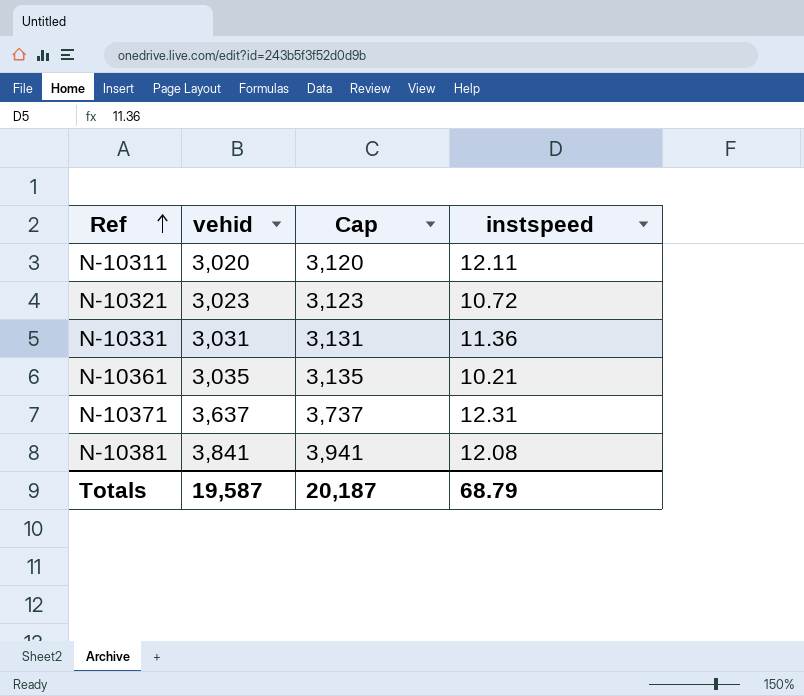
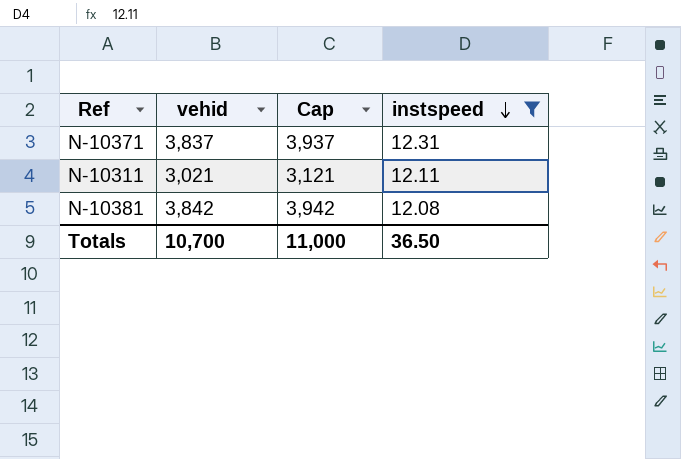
filter: none -> instspeed >= 12.08
row order: Ref ascending -> instspeed descending
N-10371 | vehid: 3,637 -> 3,837
N-10371 | Cap: 3,737 -> 3,937
N-10311 | vehid: 3,020 -> 3,021
N-10311 | Cap: 3,120 -> 3,121
N-10381 | vehid: 3,841 -> 3,842
N-10381 | Cap: 3,941 -> 3,942
Totals | vehid: 19,587 -> 10,700
Totals | Cap: 20,187 -> 11,000
Totals | instspeed: 68.79 -> 36.50

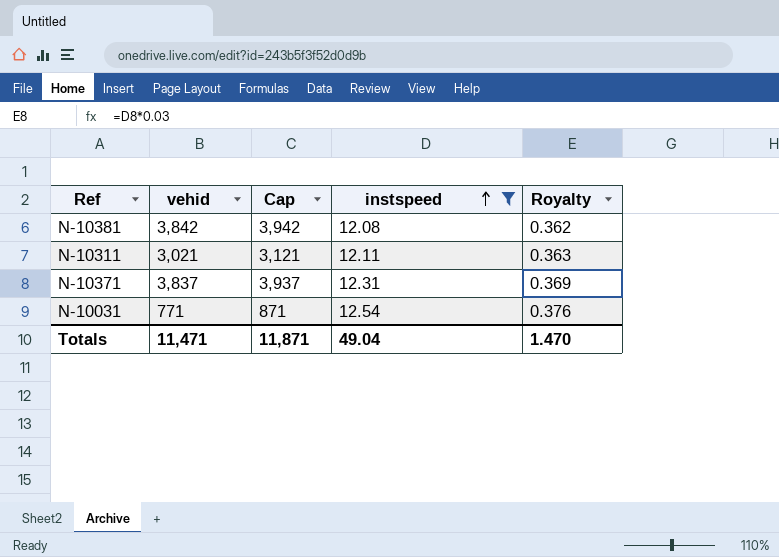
row order: instspeed descending -> instspeed ascending
column Royalty | formula: none -> [instspeed] * 0.03
row N-10031: none -> 771 | 871 | 12.54 | 0.376
Totals | vehid: 10,700 -> 11,471
Totals | Cap: 11,000 -> 11,871
Totals | instspeed: 36.50 -> 49.04

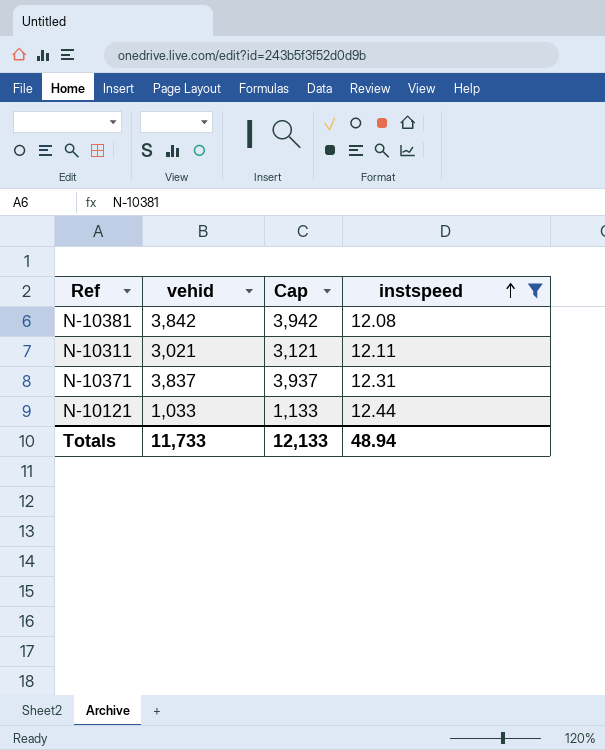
column Royalty | formula: [instspeed] * 0.03 -> none
row N-10031: 771 | 871 | 12.54 | 0.376 -> none
row N-10121: none -> 1,033 | 1,133 | 12.44
Totals | vehid: 11,471 -> 11,733
Totals | Cap: 11,871 -> 12,133
Totals | instspeed: 49.04 -> 48.94

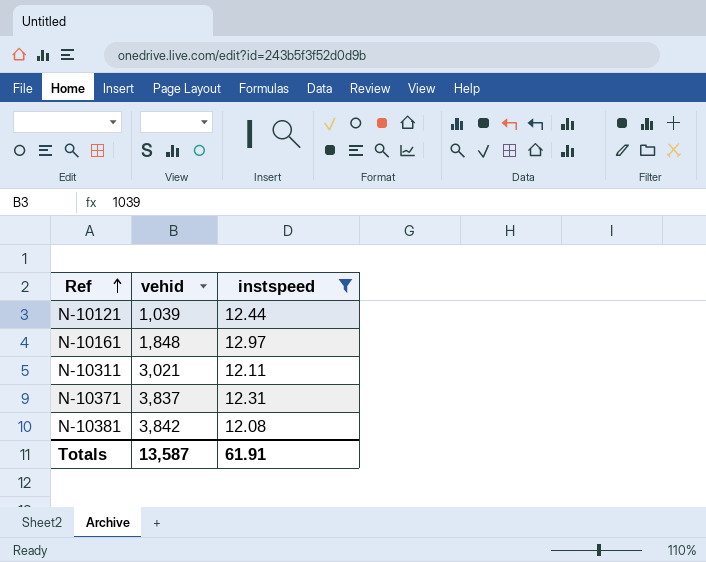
row order: instspeed ascending -> Ref ascending
column Cap | formula: [vehid] + 100 -> none
N-10121 | vehid: 1,033 -> 1,039
row N-10161: none -> 1,848 | 12.97
Totals | vehid: 11,733 -> 13,587
Totals | instspeed: 48.94 -> 61.91

